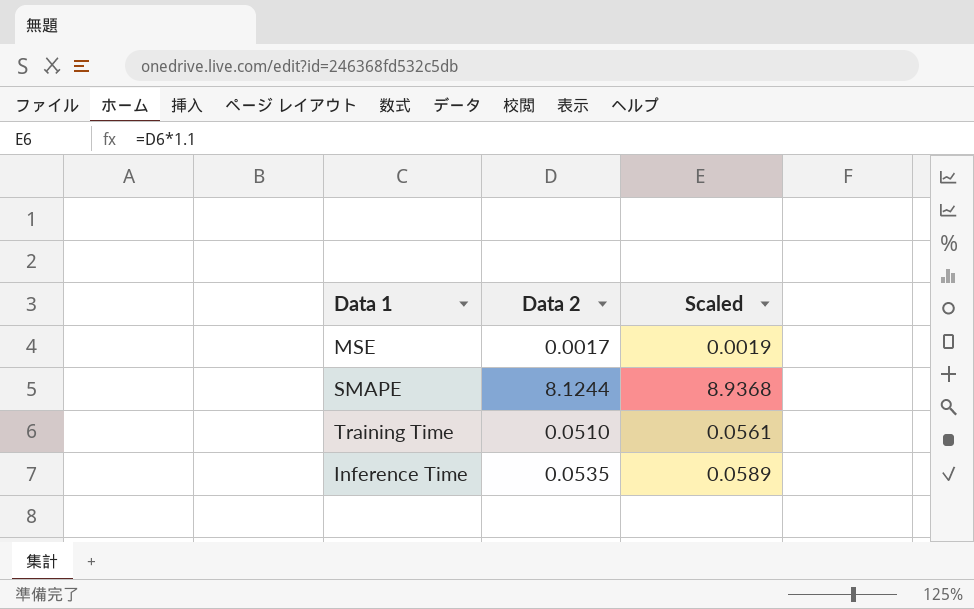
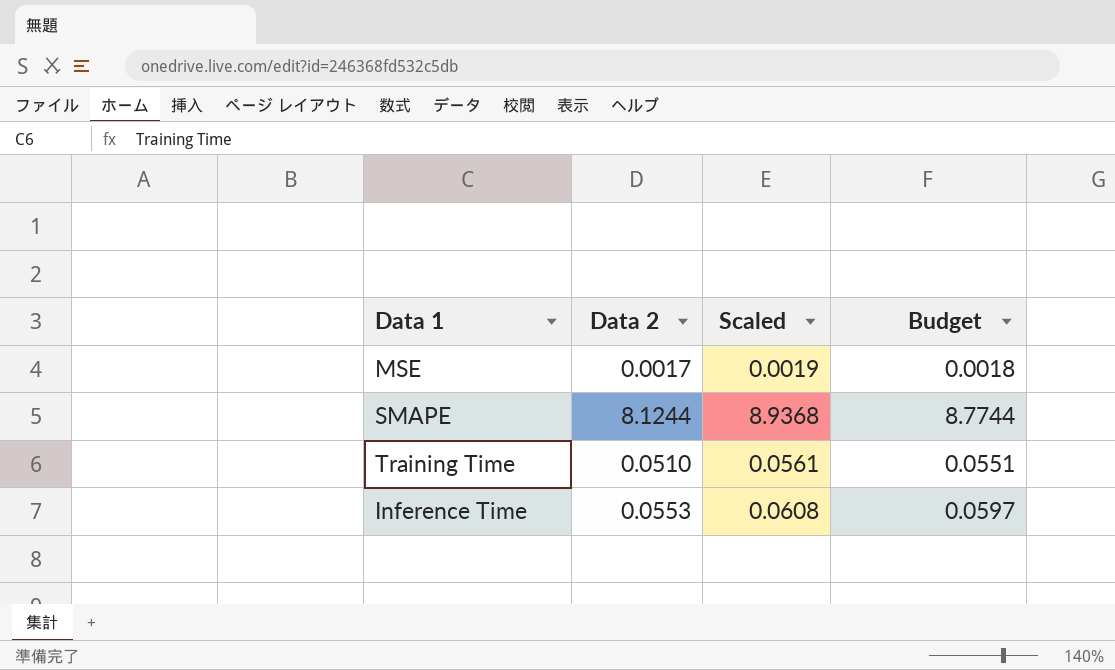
column Budget | formula: none -> [Data 2] * 1.08
Inference Time | Data 2: 0.0535 -> 0.0553
Inference Time | Scaled: 0.0589 -> 0.0608

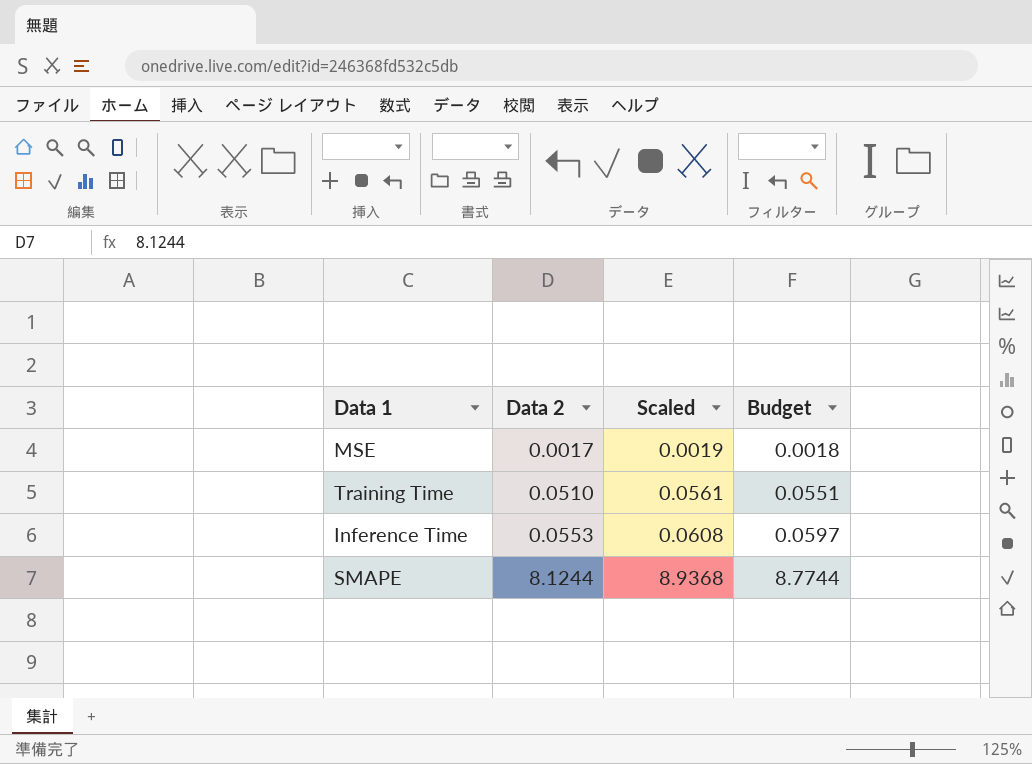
row order: none -> Data 2 ascending

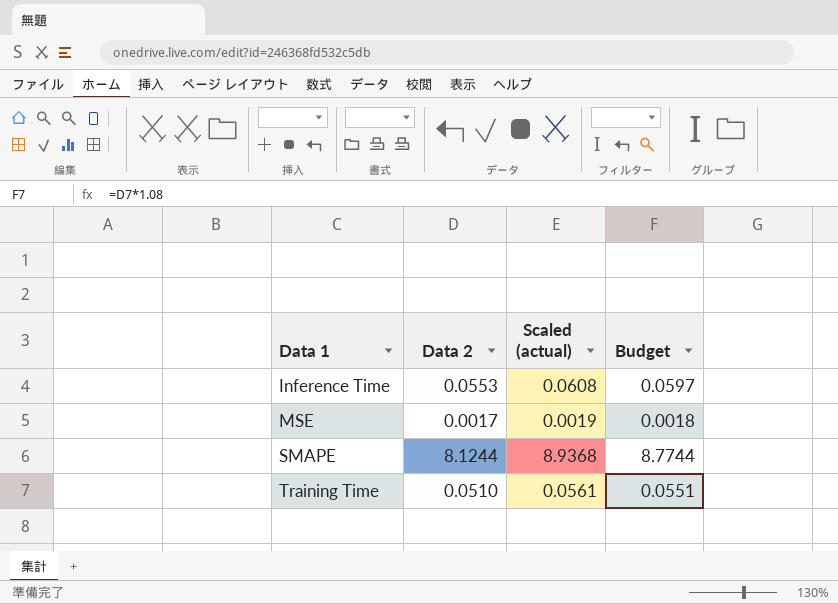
row order: Data 2 ascending -> Data 1 ascending
column name: Scaled -> Scaled (actual)

